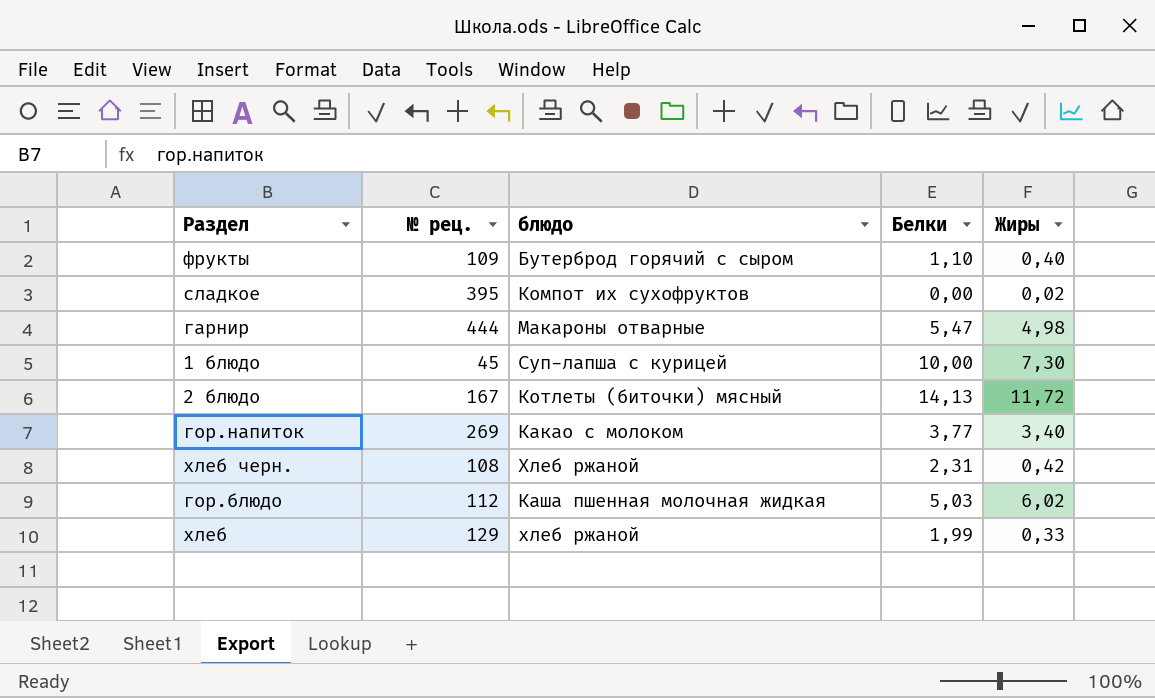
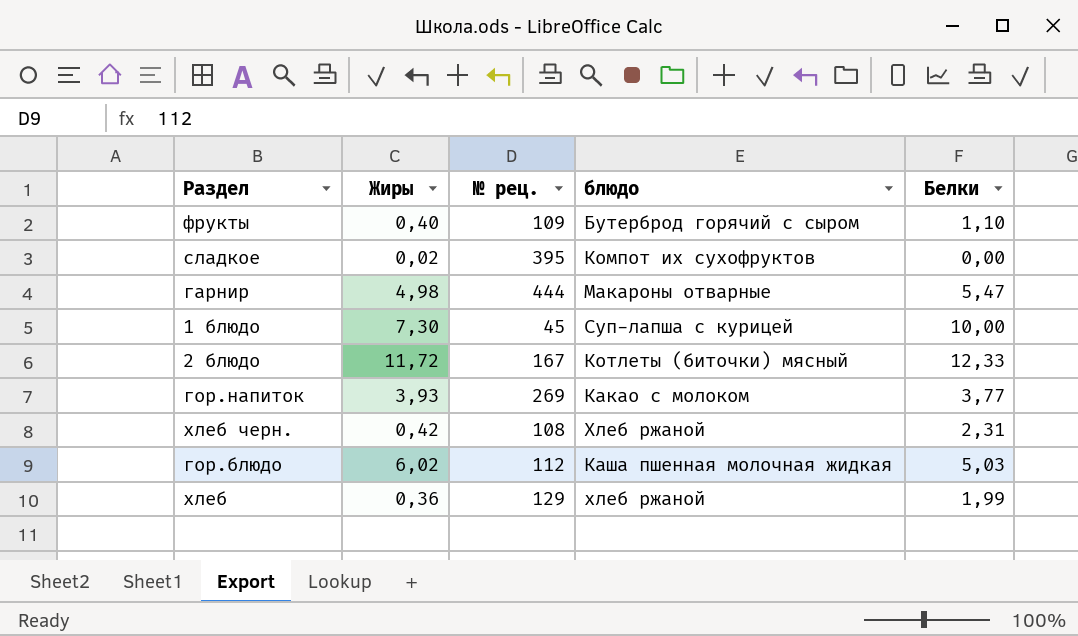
column Жиры | position: 5 -> 2
2 блюдо | Белки: 14,13 -> 12,33
гор.напиток | Жиры: 3,40 -> 3,93
хлеб | Жиры: 0,33 -> 0,36

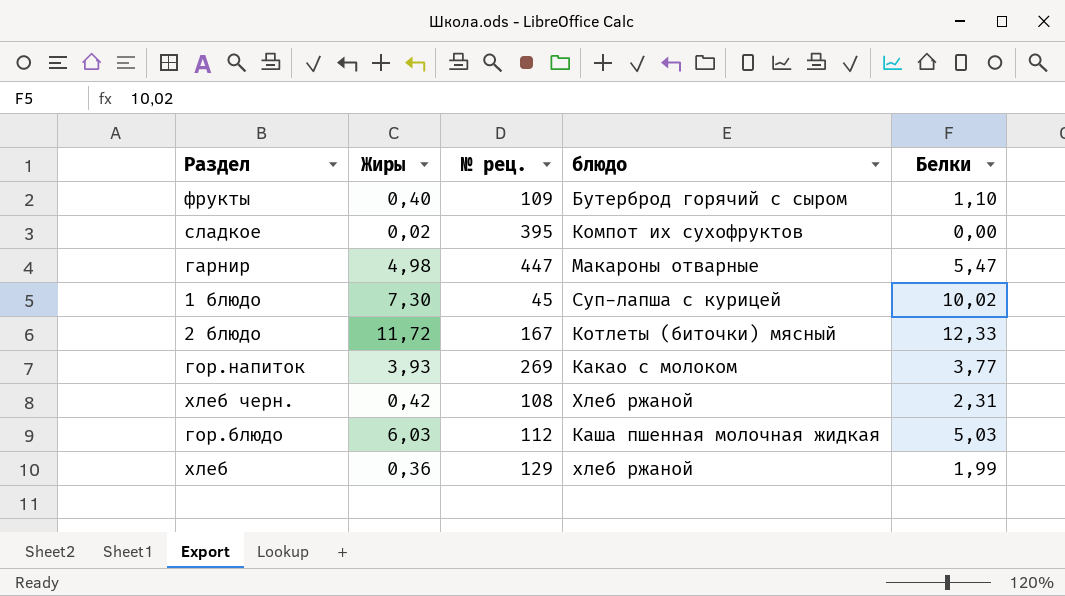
гарнир | № рец.: 444 -> 447
1 блюдо | Белки: 10,00 -> 10,02
гор.блюдо | Жиры: 6,02 -> 6,03

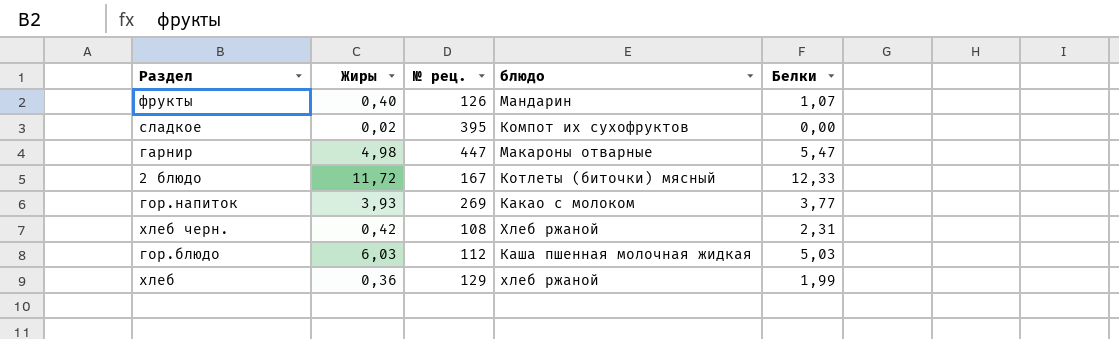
row 1 блюдо: 7,30 | 45 | Суп-лапша с курицей | 10,02 -> none
фрукты | № рец.: 109 -> 126
фрукты | блюдо: Бутерброд горячий с сыром -> Мандарин
фрукты | Белки: 1,10 -> 1,07

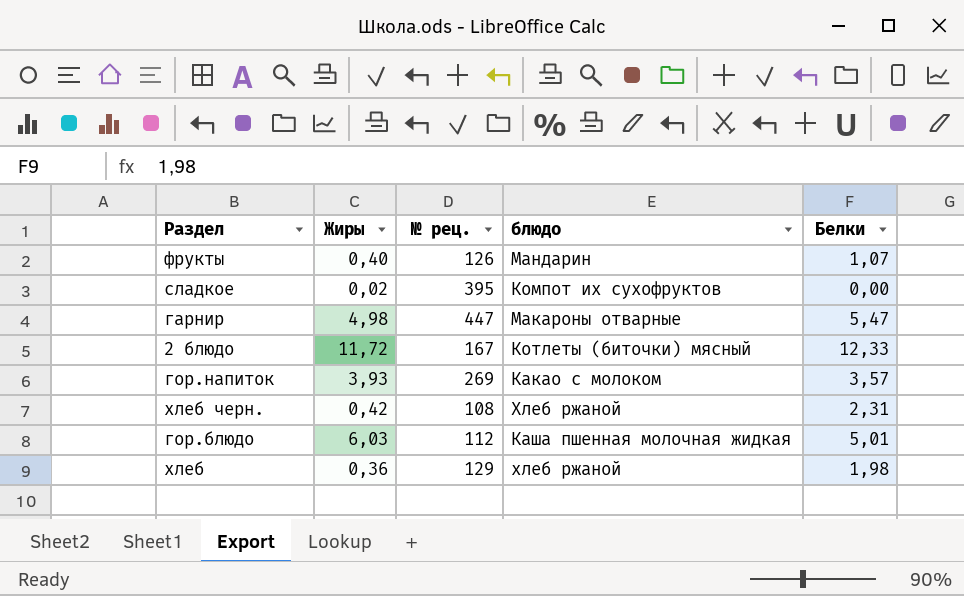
гор.напиток | Белки: 3,77 -> 3,57
гор.блюдо | Белки: 5,03 -> 5,01
хлеб | Белки: 1,99 -> 1,98

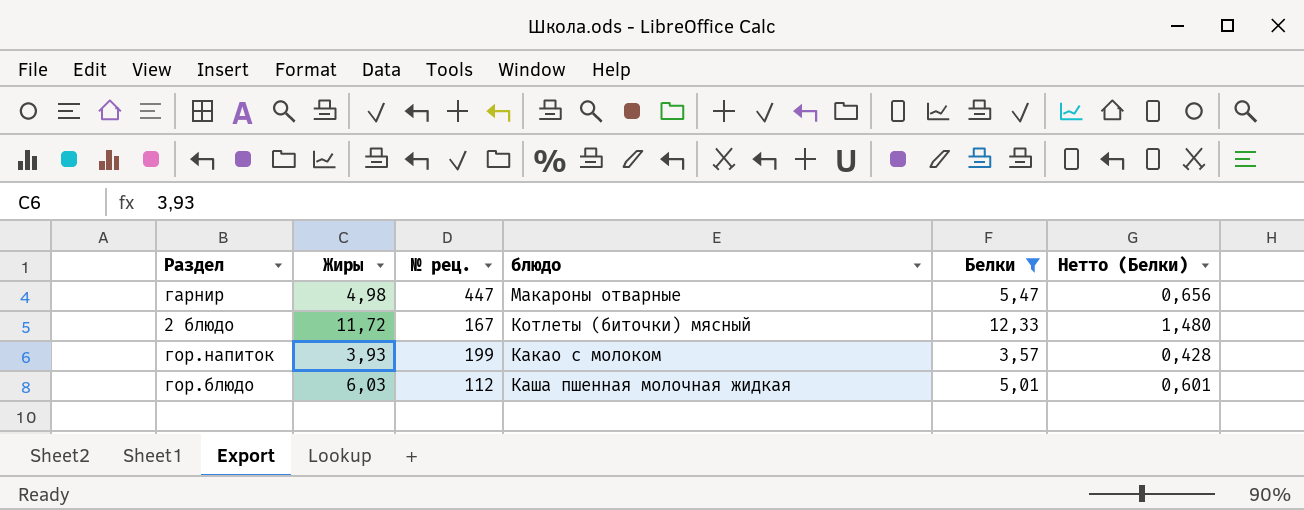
filter: none -> Белки >= 3,57
column Нетто (Белки) | formula: none -> [Белки] * 0,12
гор.напиток | № рец.: 269 -> 199

